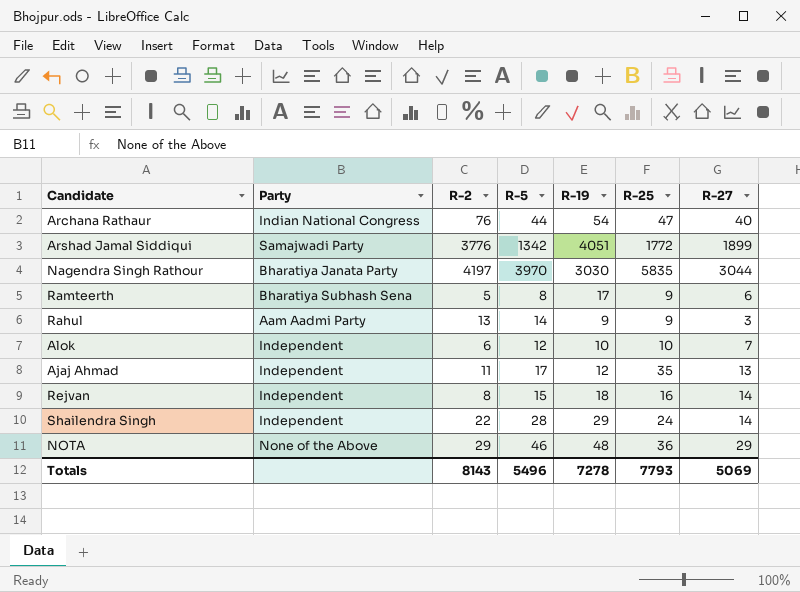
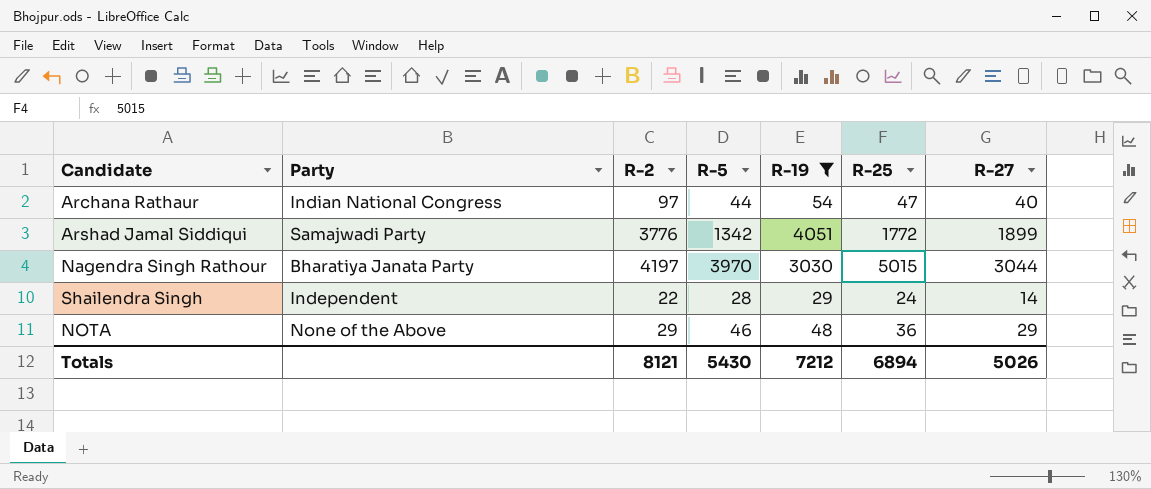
filter: none -> R-19 >= 29
Archana Rathaur | R-2: 76 -> 97
Nagendra Singh Rathour | R-25: 5835 -> 5015
Totals | R-2: 8143 -> 8121
Totals | R-5: 5496 -> 5430
Totals | R-19: 7278 -> 7212
Totals | R-25: 7793 -> 6894
Totals | R-27: 5069 -> 5026

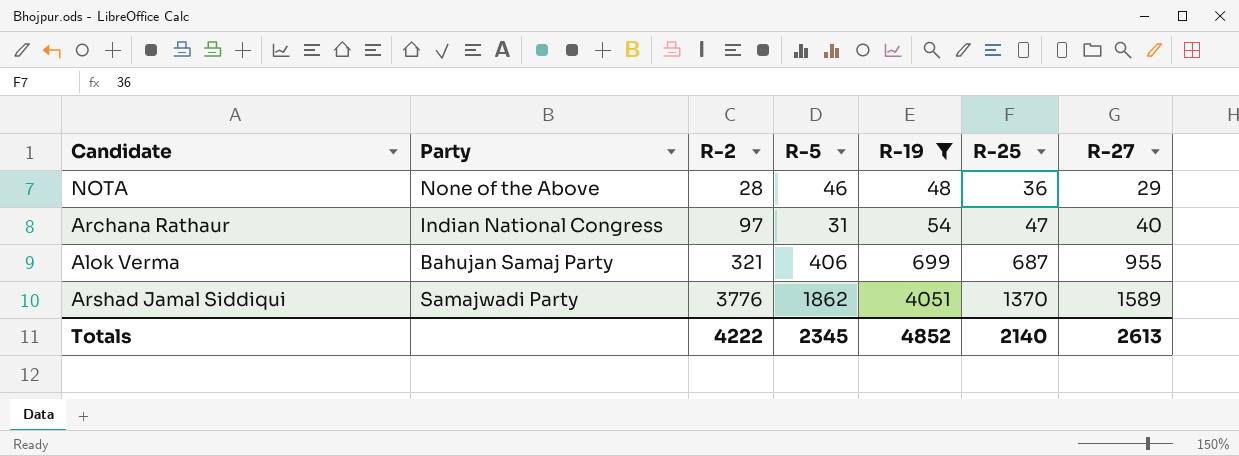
row order: none -> R-2 ascending
row Nagendra Singh Rathour: Bharatiya Janata Party | 4197 | 3970 | 3030 | 5015 | 3044 -> none
row Shailendra Singh: Independent | 22 | 28 | 29 | 24 | 14 -> none
NOTA | R-2: 29 -> 28
Archana Rathaur | R-5: 44 -> 31
row Alok Verma: none -> Bahujan Samaj Party | 321 | 406 | 699 | 687 | 955
Arshad Jamal Siddiqui | R-5: 1342 -> 1862
Arshad Jamal Siddiqui | R-25: 1772 -> 1370
Arshad Jamal Siddiqui | R-27: 1899 -> 1589
Totals | R-2: 8121 -> 4222
Totals | R-5: 5430 -> 2345
Totals | R-19: 7212 -> 4852
Totals | R-25: 6894 -> 2140
Totals | R-27: 5026 -> 2613

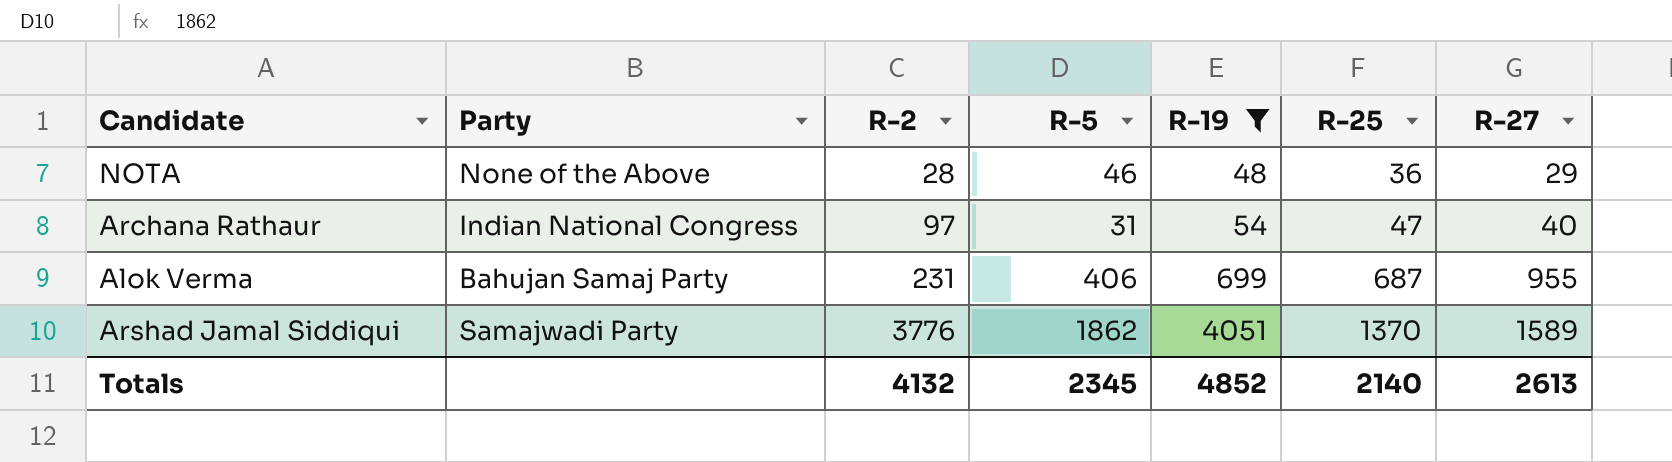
Alok Verma | R-2: 321 -> 231
Totals | R-2: 4222 -> 4132

